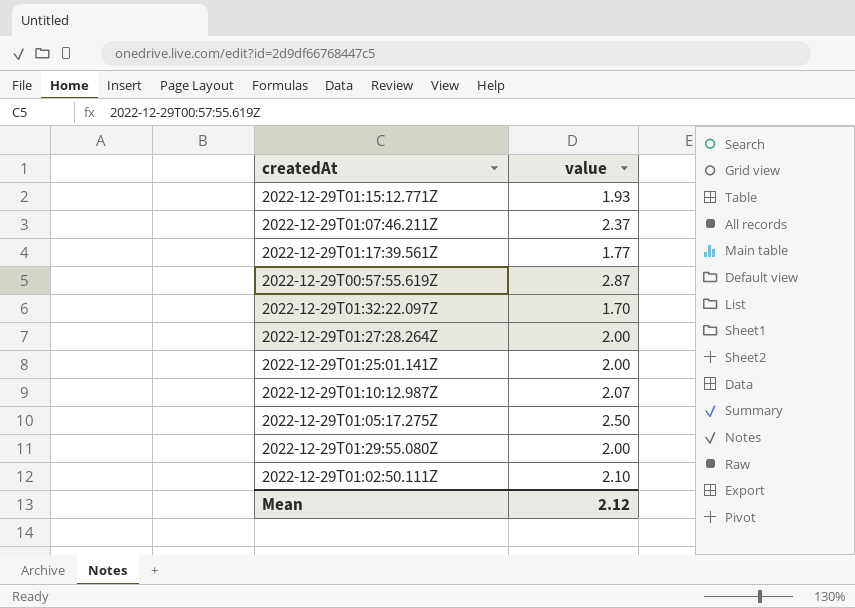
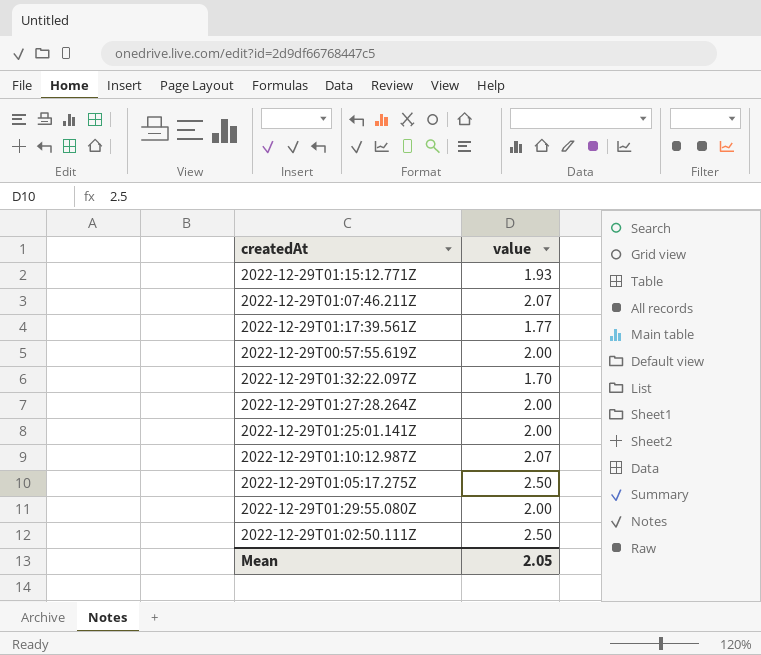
2022-12-29T01:07:46.211Z | value: 2.37 -> 2.07
2022-12-29T00:57:55.619Z | value: 2.87 -> 2.00
2022-12-29T01:02:50.111Z | value: 2.10 -> 2.50
Mean | value: 2.12 -> 2.05

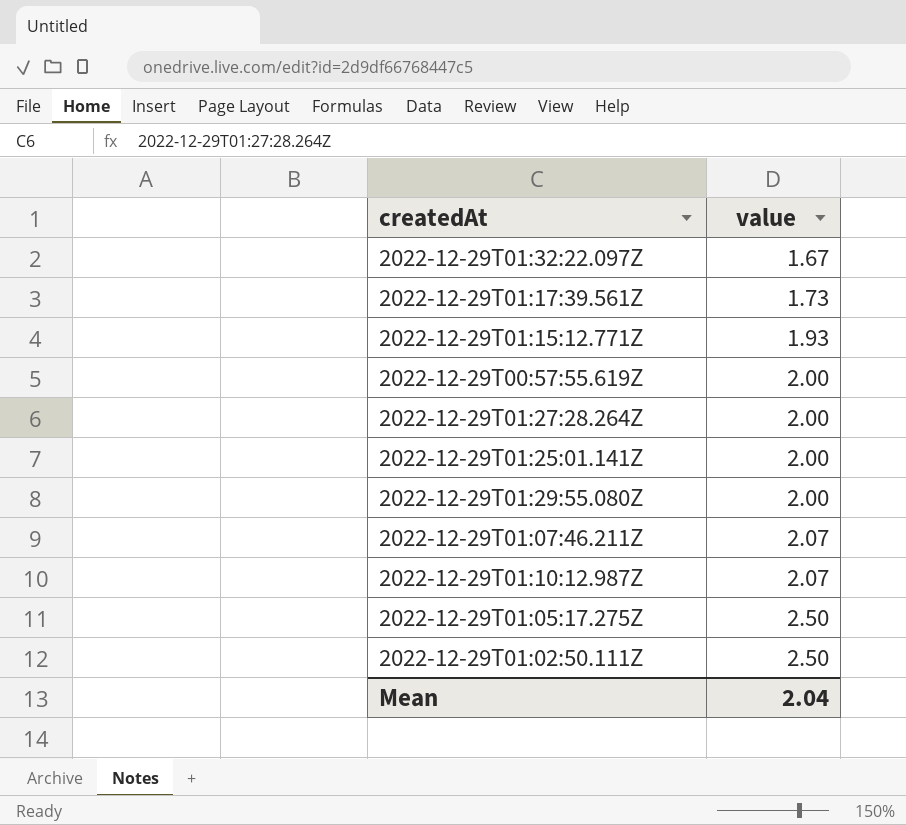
row order: none -> value ascending
2022-12-29T01:32:22.097Z | value: 1.70 -> 1.67
2022-12-29T01:17:39.561Z | value: 1.77 -> 1.73
Mean | value: 2.05 -> 2.04

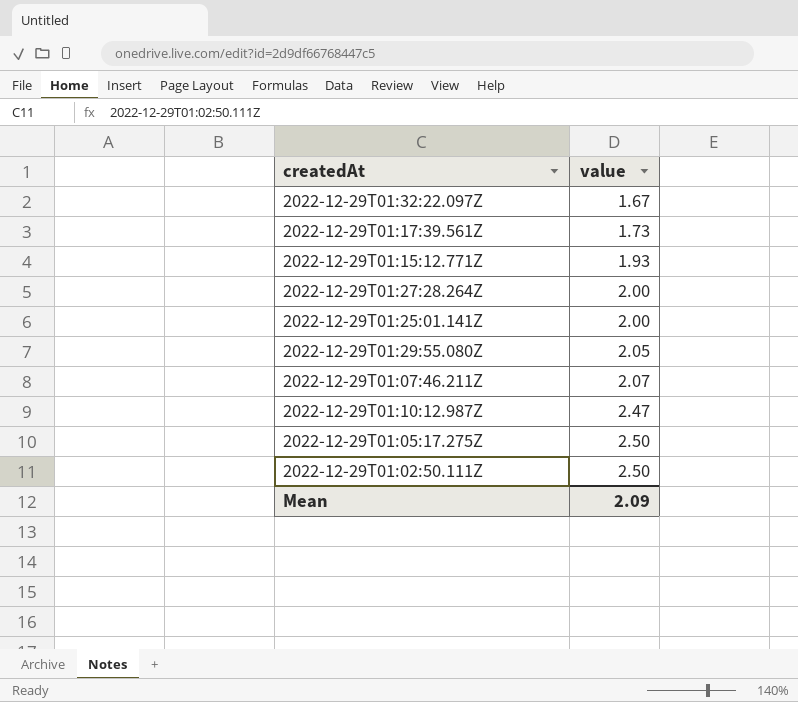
row 2022-12-29T00:57:55.619Z: 2.00 -> none
2022-12-29T01:29:55.080Z | value: 2.00 -> 2.05
2022-12-29T01:10:12.987Z | value: 2.07 -> 2.47
Mean | value: 2.04 -> 2.09

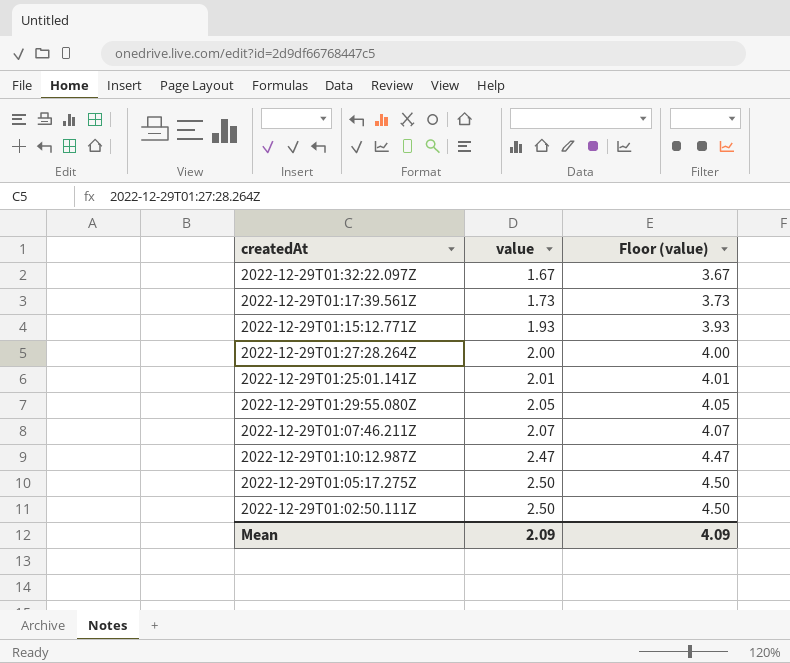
column Floor (value) | formula: none -> [value] + 2
2022-12-29T01:25:01.141Z | value: 2.00 -> 2.01

